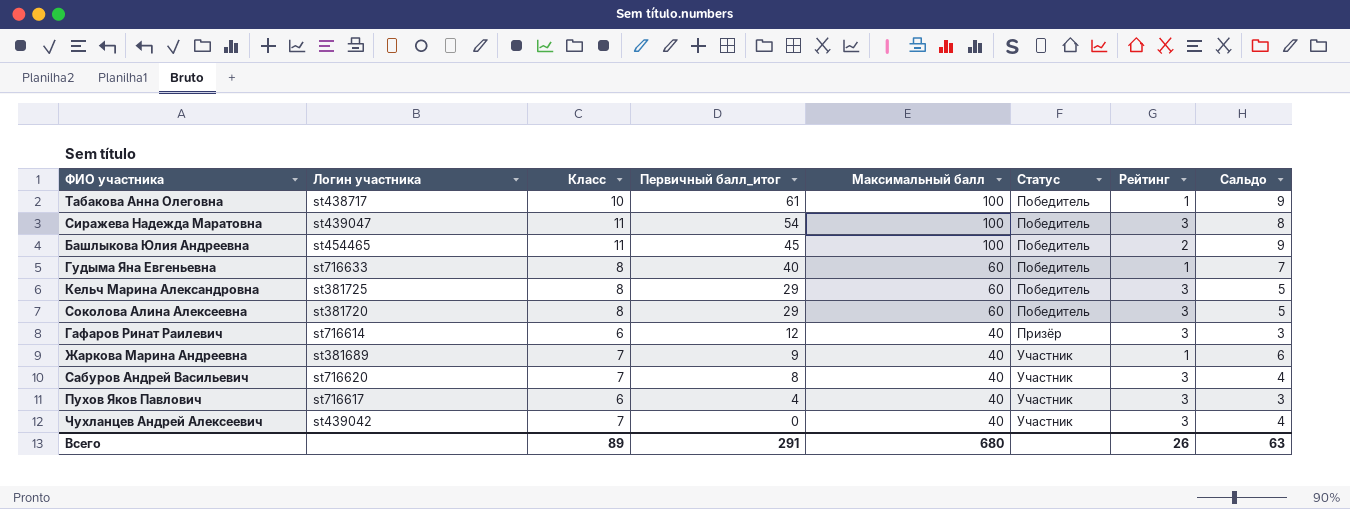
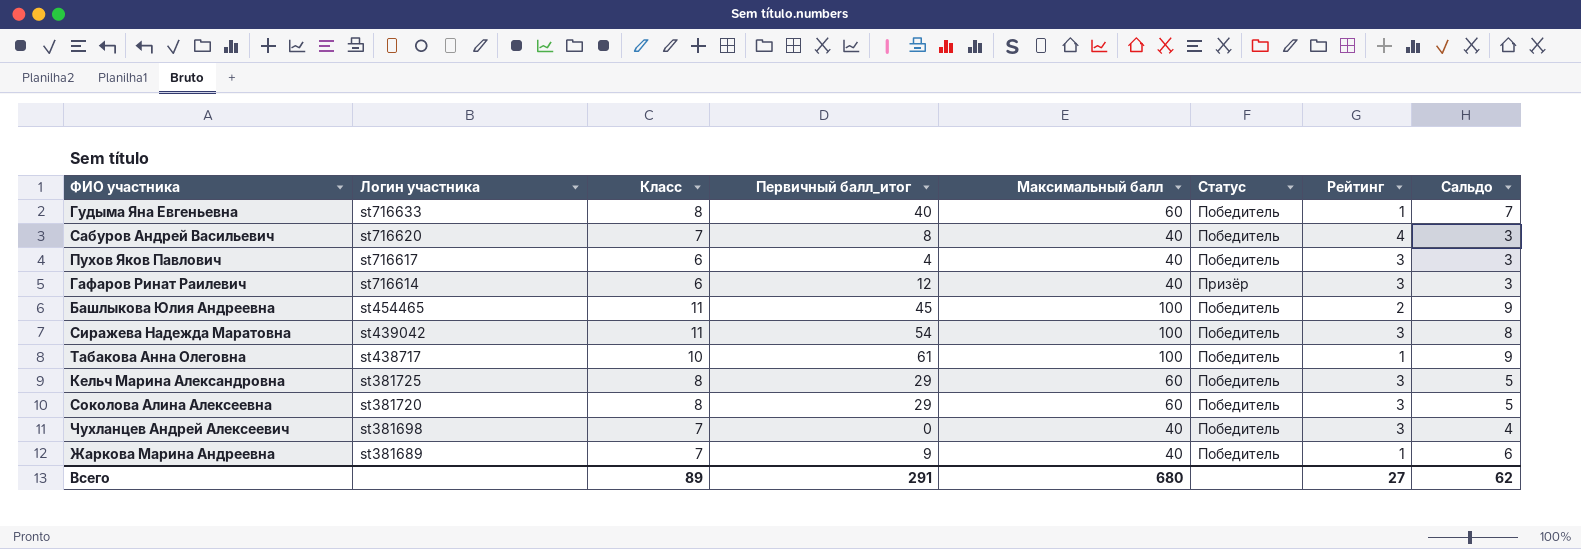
row order: Первичный балл_итог descending -> Логин участника descending
Сабуров Андрей Васильевич | Статус: Участник -> Победитель
Сабуров Андрей Васильевич | Рейтинг: 3 -> 4
Сабуров Андрей Васильевич | Сальдо: 4 -> 3
Пухов Яков Павлович | Статус: Участник -> Победитель
Сиражева Надежда Маратовна | Логин участника: st439047 -> st439042
Чухланцев Андрей Алексеевич | Логин участника: st439042 -> st381698
Чухланцев Андрей Алексеевич | Статус: Участник -> Победитель
Жаркова Марина Андреевна | Статус: Участник -> Победитель
Всего | Рейтинг: 26 -> 27
Всего | Сальдо: 63 -> 62

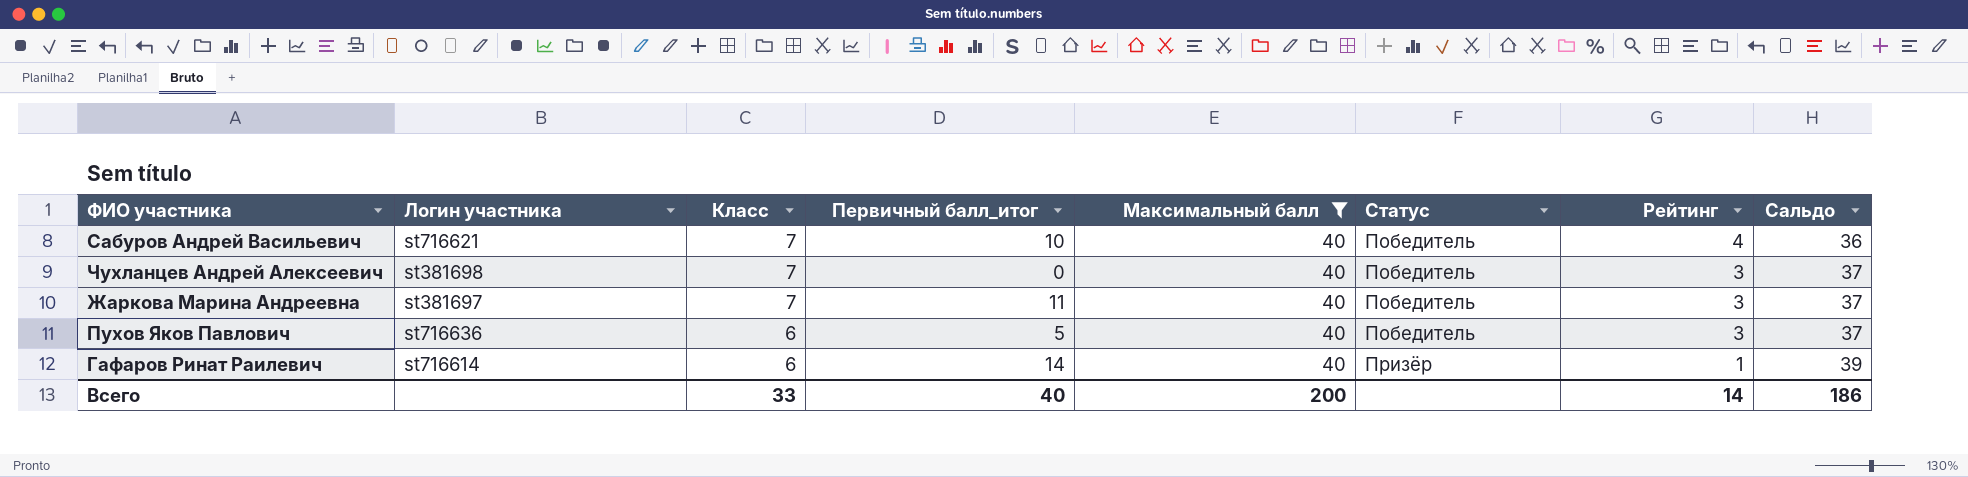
filter: none -> Максимальный балл = 40
row order: Логин участника descending -> Класс descending
column Сальдо | formula: [Класс] - [Рейтинг] -> [Максимальный балл] - [Рейтинг]
Сабуров Андрей Васильевич | Логин участника: st716620 -> st716621
Сабуров Андрей Васильевич | Первичный балл_итог: 8 -> 10
Жаркова Марина Андреевна | Логин участника: st381689 -> st381697
Жаркова Марина Андреевна | Первичный балл_итог: 9 -> 11
Жаркова Марина Андреевна | Рейтинг: 1 -> 3
Пухов Яков Павлович | Логин участника: st716617 -> st716636
Пухов Яков Павлович | Первичный балл_итог: 4 -> 5
Гафаров Ринат Раилевич | Первичный балл_итог: 12 -> 14
Гафаров Ринат Раилевич | Рейтинг: 3 -> 1
Всего | Класс: 89 -> 33
Всего | Первичный балл_итог: 291 -> 40
Всего | Максимальный балл: 680 -> 200
Всего | Рейтинг: 27 -> 14
Всего | Сальдо: 62 -> 186

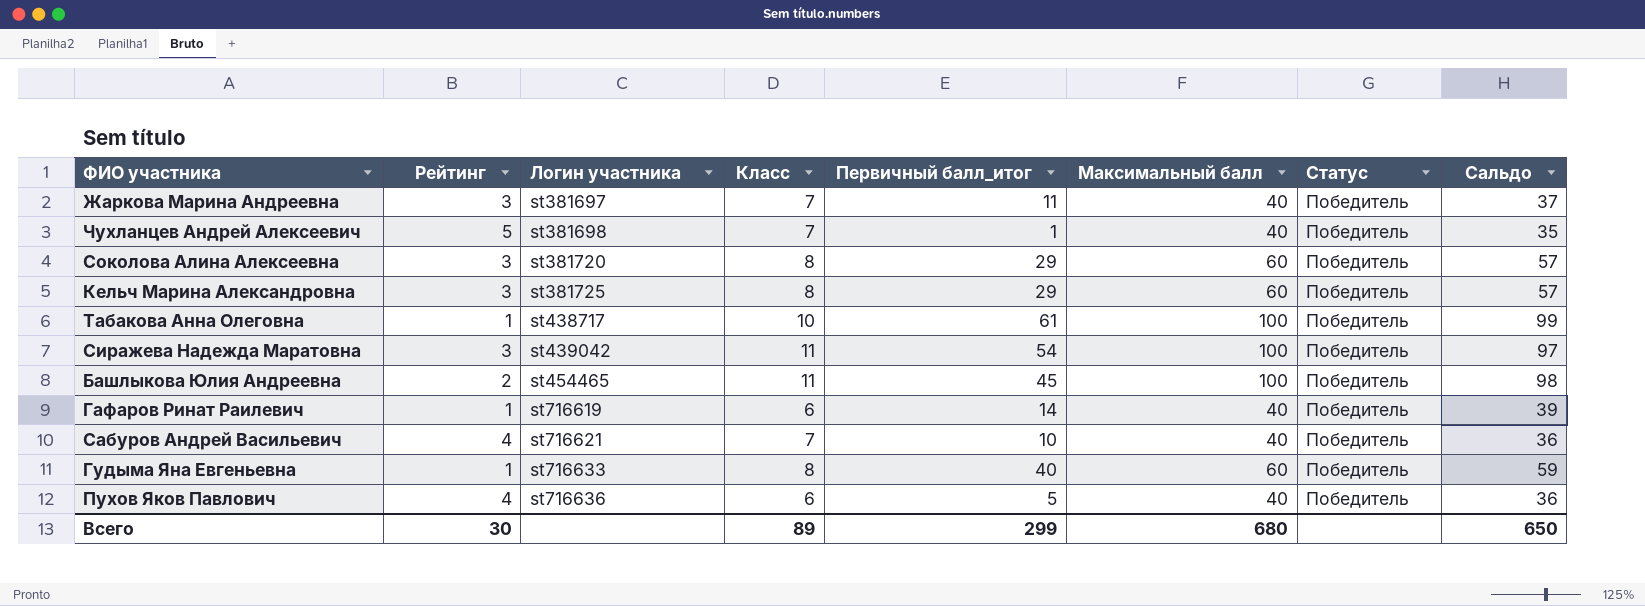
filter: Максимальный балл = 40 -> none
row order: Класс descending -> Логин участника ascending
column Рейтинг | position: 7 -> 2
Чухланцев Андрей Алексеевич | Рейтинг: 3 -> 5
Чухланцев Андрей Алексеевич | Первичный балл_итог: 0 -> 1
Чухланцев Андрей Алексеевич | Сальдо: 37 -> 35
Гафаров Ринат Раилевич | Логин участника: st716614 -> st716619
Гафаров Ринат Раилевич | Статус: Призёр -> Победитель
Пухов Яков Павлович | Рейтинг: 3 -> 4
Пухов Яков Павлович | Сальдо: 37 -> 36
Всего | Рейтинг: 14 -> 30
Всего | Класс: 33 -> 89
Всего | Первичный балл_итог: 40 -> 299
Всего | Максимальный балл: 200 -> 680
Всего | Сальдо: 186 -> 650

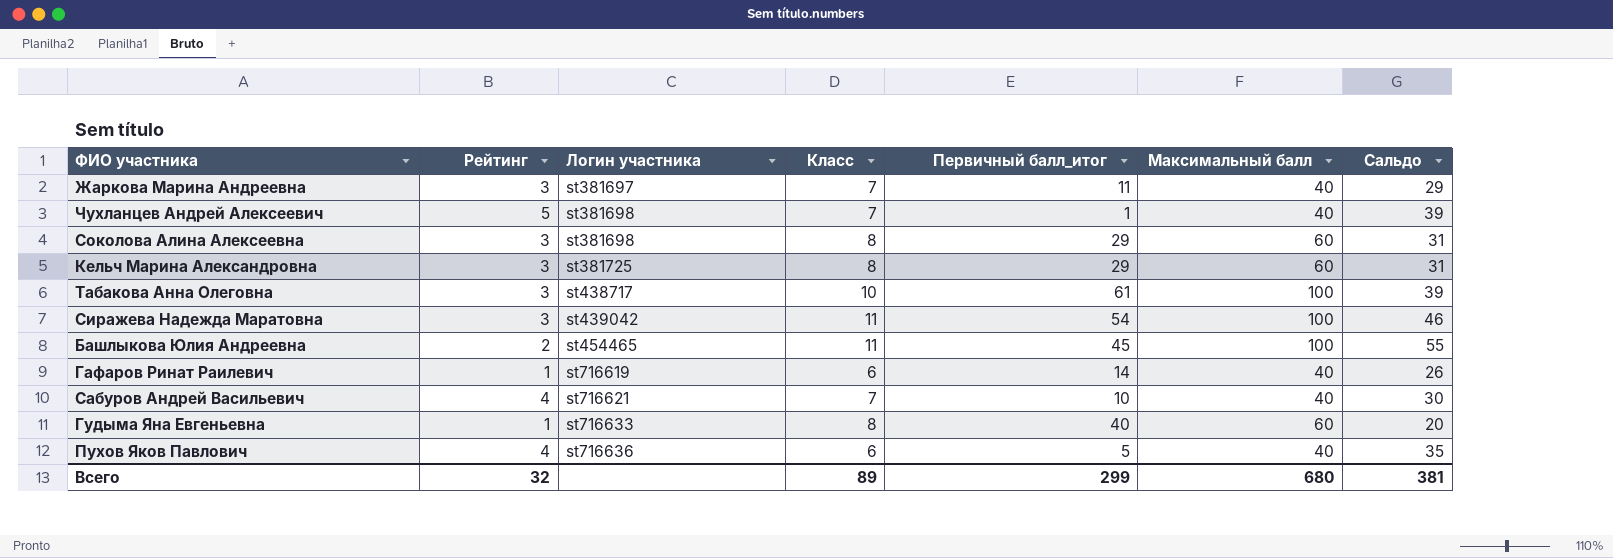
column Статус | position: 7 -> none
column Сальдо | formula: [Максимальный балл] - [Рейтинг] -> [Максимальный балл] - [Первичный балл_итог]
Соколова Алина Алексеевна | Логин участника: st381720 -> st381698
Табакова Анна Олеговна | Рейтинг: 1 -> 3
Всего | Рейтинг: 30 -> 32
Всего | Сальдо: 650 -> 381

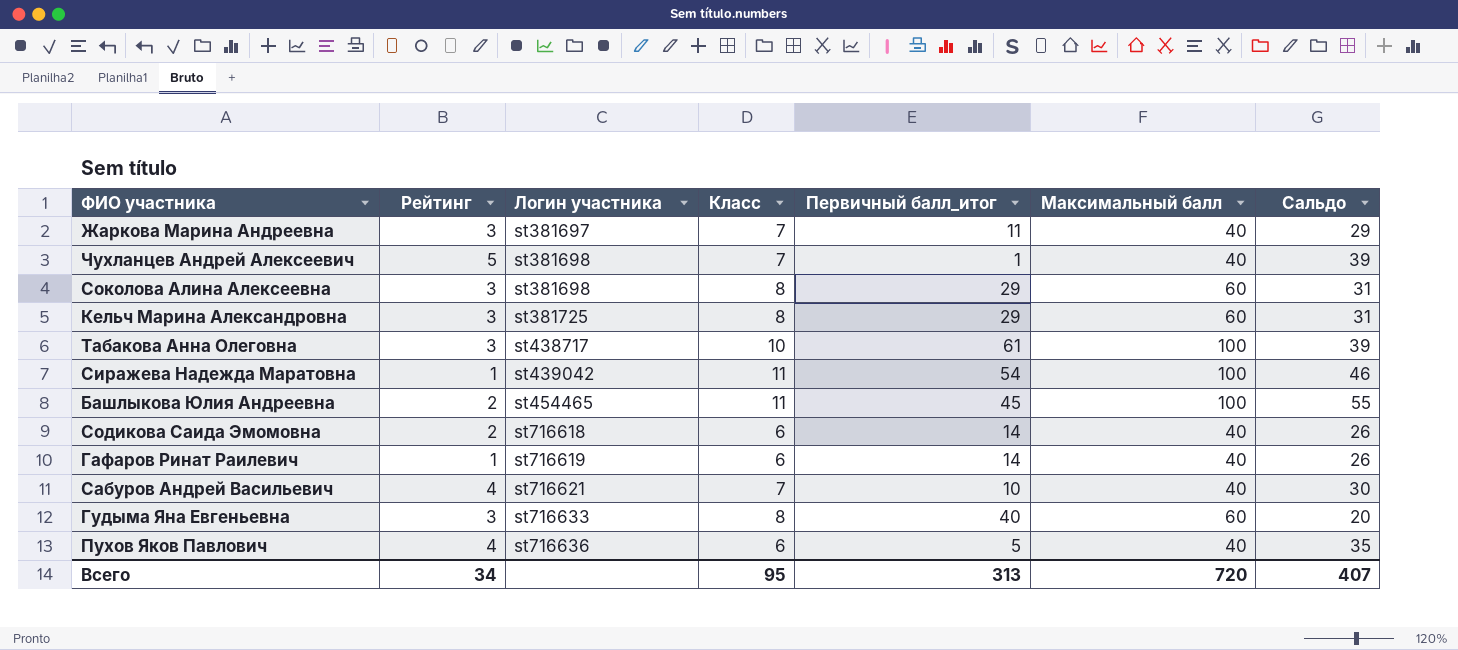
Сиражева Надежда Маратовна | Рейтинг: 3 -> 1
row Содикова Саида Эмомовна: none -> 2 | st716618 | 6 | 14 | 40 | 26
Гудыма Яна Евгеньевна | Рейтинг: 1 -> 3
Всего | Рейтинг: 32 -> 34
Всего | Класс: 89 -> 95
Всего | Первичный балл_итог: 299 -> 313
Всего | Максимальный балл: 680 -> 720
Всего | Сальдо: 381 -> 407

